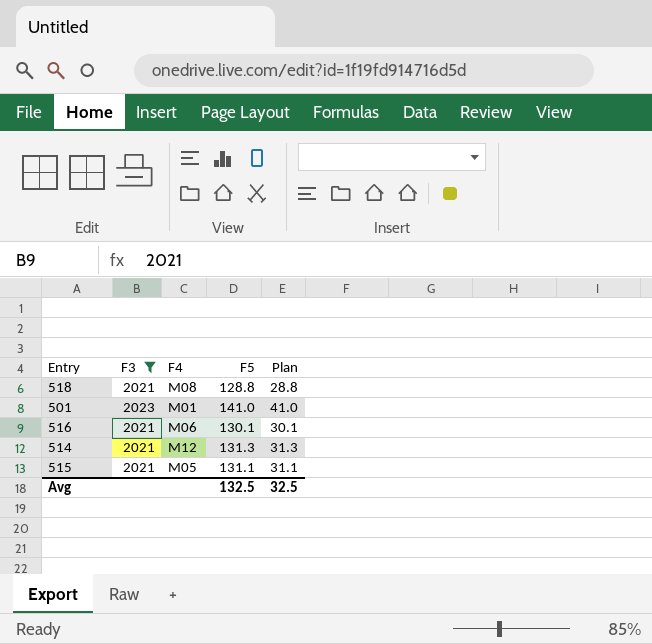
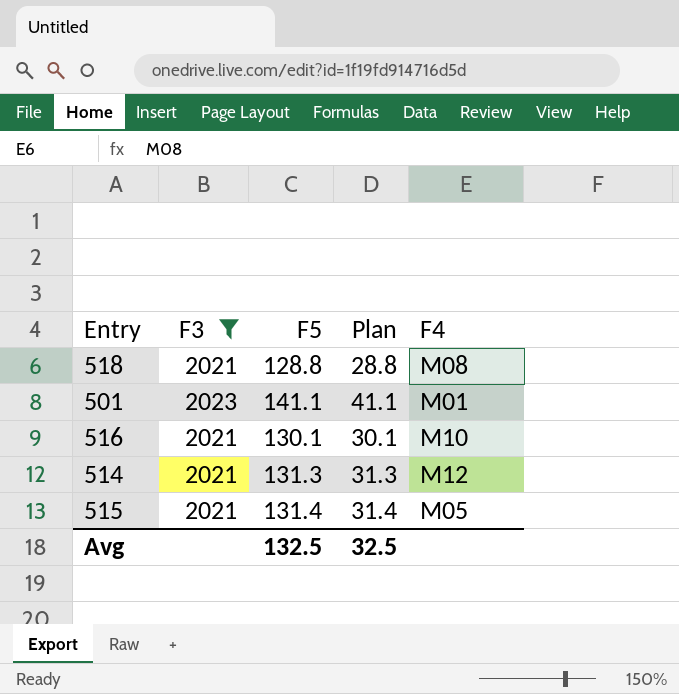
column F4 | position: 3 -> 5
501 | F5: 141.0 -> 141.1
501 | Plan: 41.0 -> 41.1
516 | F4: M06 -> M10
515 | F5: 131.1 -> 131.4
515 | Plan: 31.1 -> 31.4

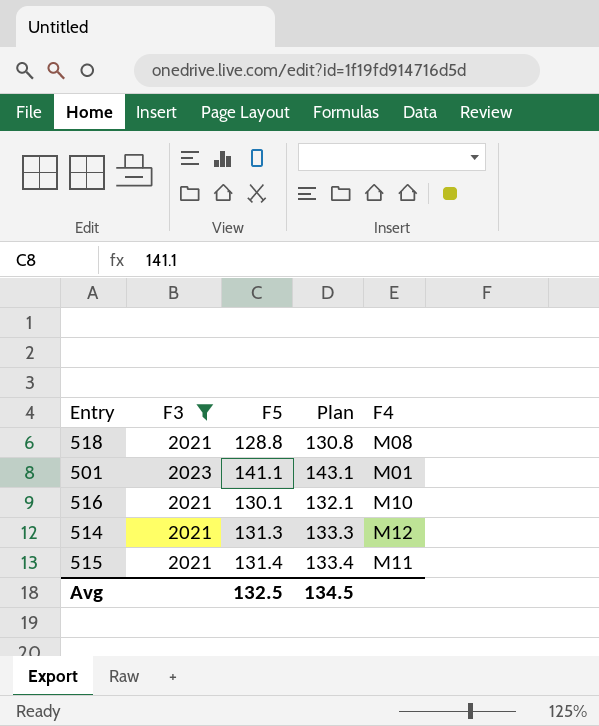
column Plan | formula: [F5] - 100 -> [F5] + 2
515 | F4: M05 -> M11
Avg | Plan: 32.5 -> 134.5

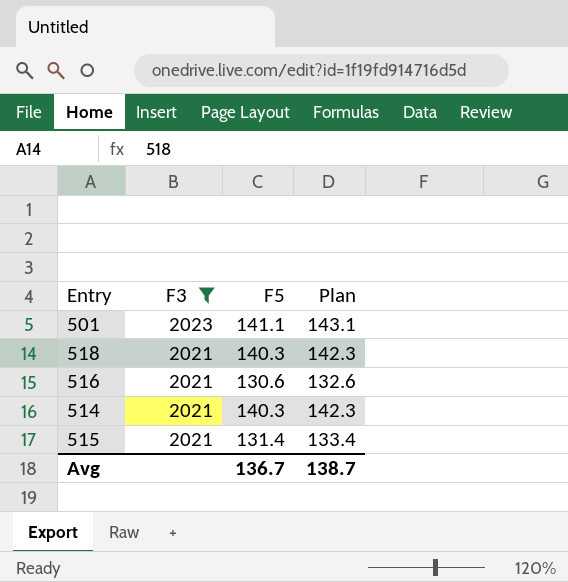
row order: none -> F3 descending
column F4 | position: 5 -> none
518 | F5: 128.8 -> 140.3
518 | Plan: 130.8 -> 142.3
516 | F5: 130.1 -> 130.6
516 | Plan: 132.1 -> 132.6
514 | F5: 131.3 -> 140.3
514 | Plan: 133.3 -> 142.3
Avg | F5: 132.5 -> 136.7
Avg | Plan: 134.5 -> 138.7

